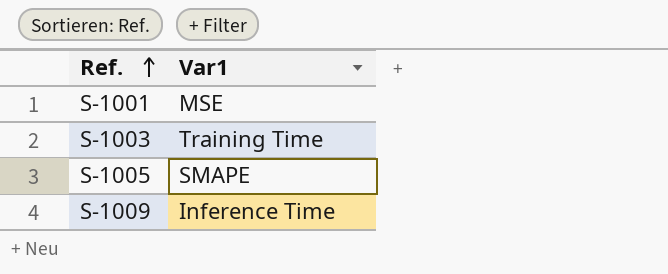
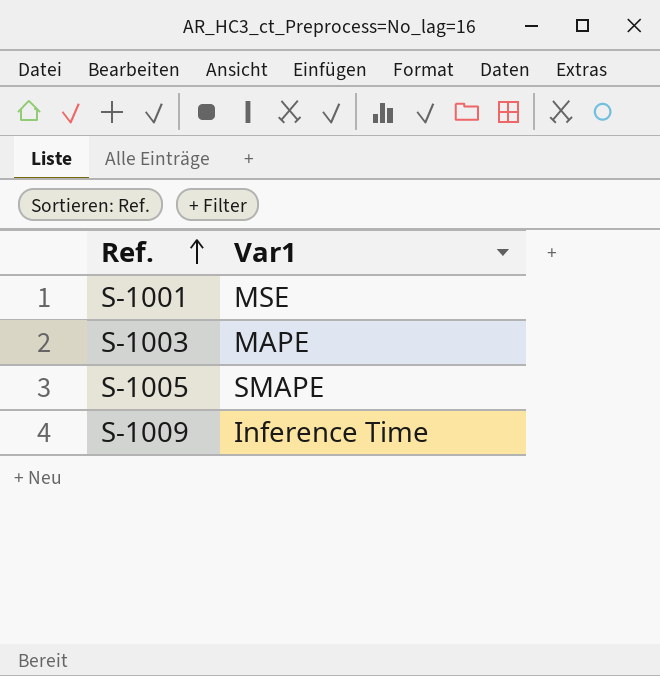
S-1003 | Var1: Training Time -> MAPE

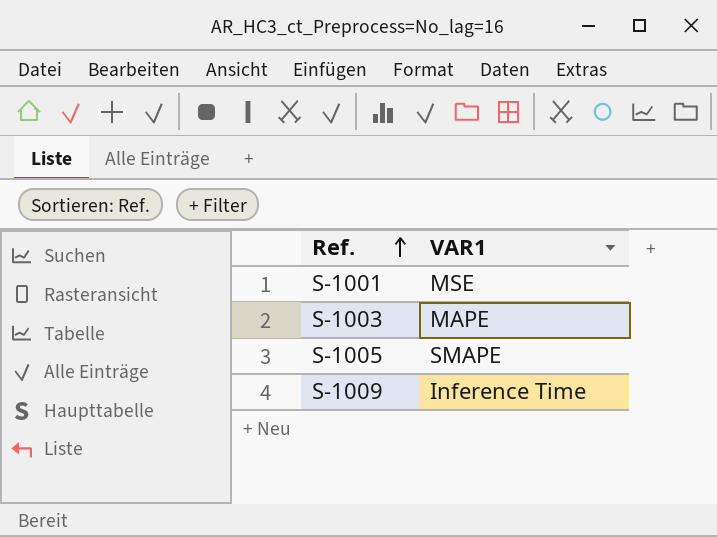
column name: Var1 -> VAR1

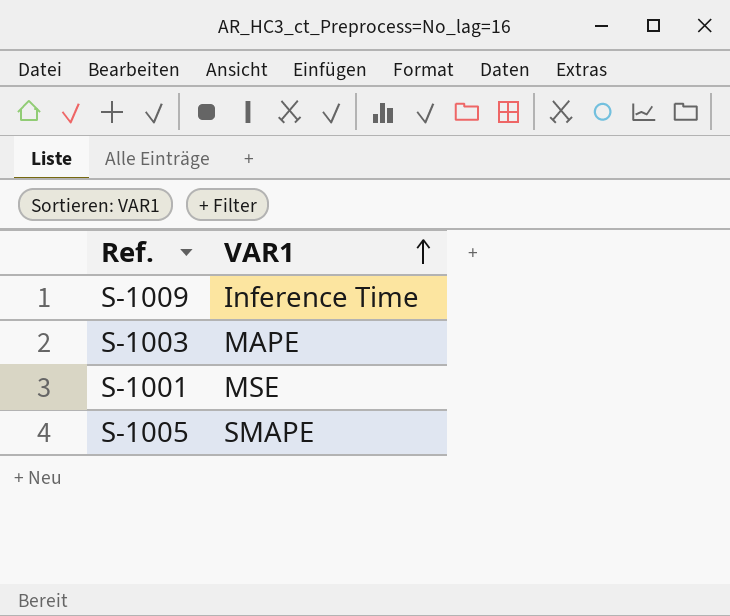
row order: Ref. ascending -> VAR1 ascending

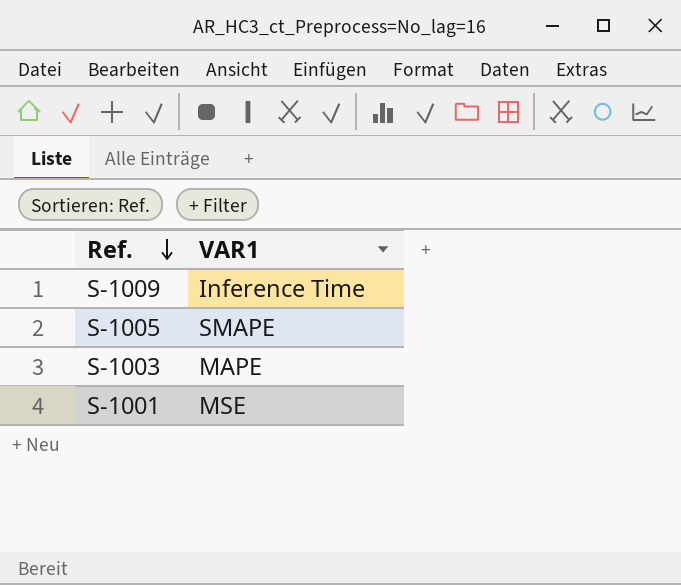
row order: VAR1 ascending -> Ref. descending

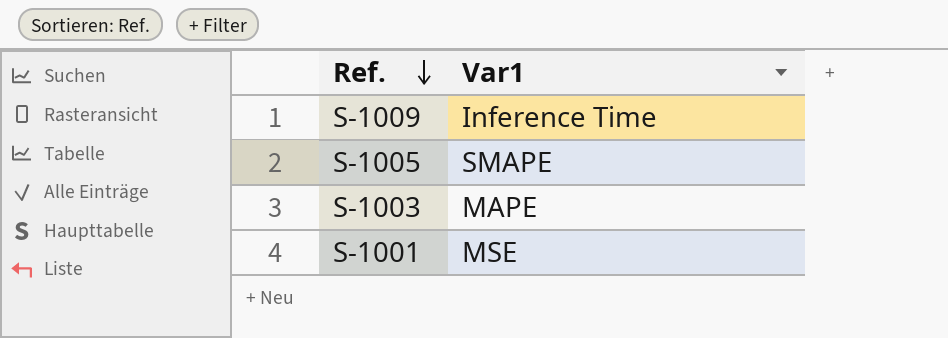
column name: VAR1 -> Var1

